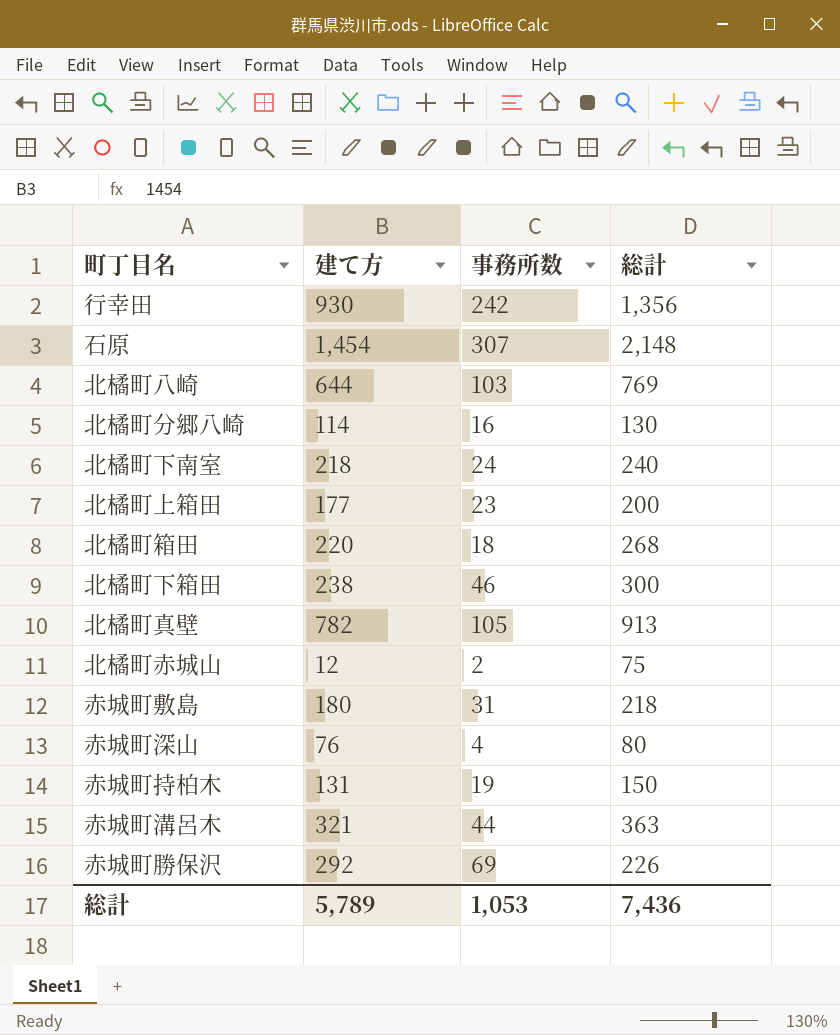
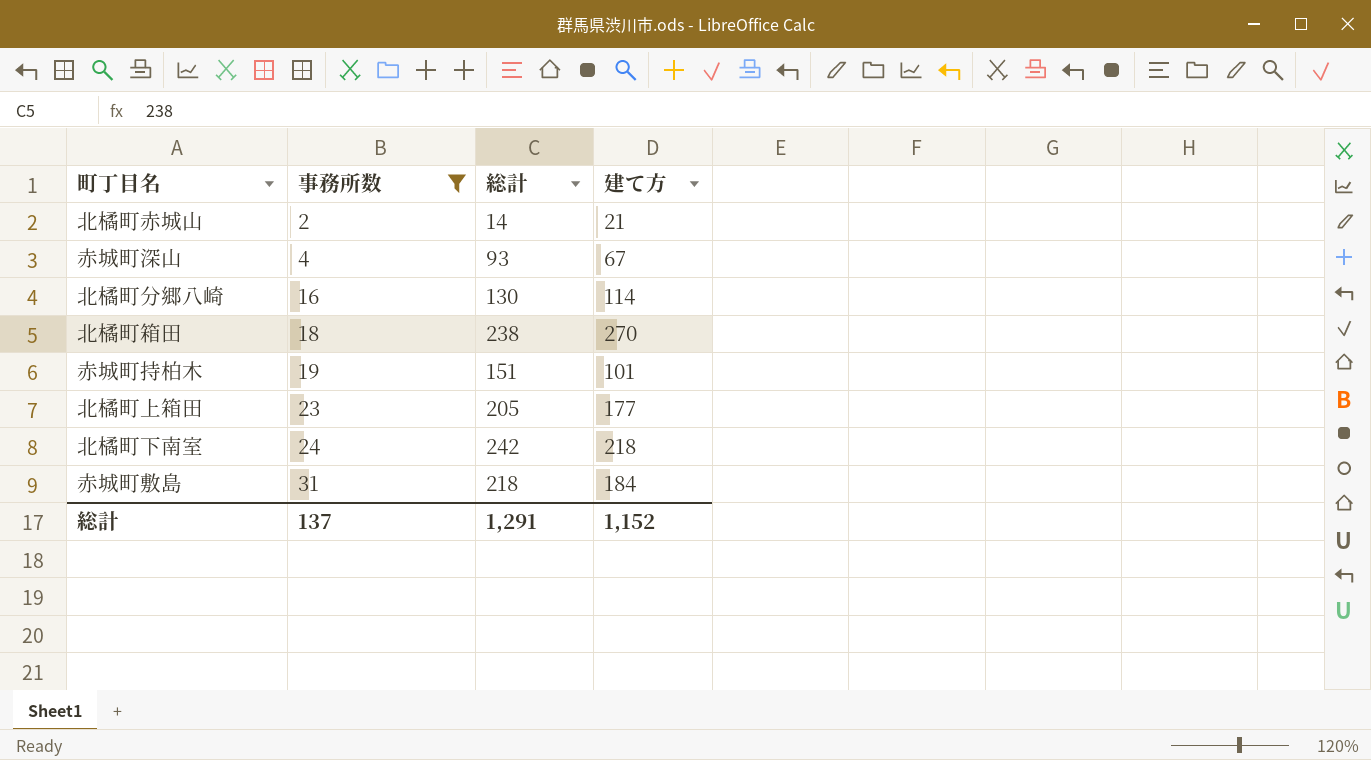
filter: none -> 事務所数 <= 31
row order: none -> 事務所数 ascending
column 建て方 | position: 2 -> 4
北橘町赤城山 | 総計: 75 -> 14
北橘町赤城山 | 建て方: 12 -> 21
赤城町深山 | 総計: 80 -> 93
赤城町深山 | 建て方: 76 -> 67
北橘町箱田 | 総計: 268 -> 238
北橘町箱田 | 建て方: 220 -> 270
赤城町持柏木 | 総計: 150 -> 151
赤城町持柏木 | 建て方: 131 -> 101
北橘町上箱田 | 総計: 200 -> 205
北橘町下南室 | 総計: 240 -> 242
赤城町敷島 | 建て方: 180 -> 184
総計 | 事務所数: 1,053 -> 137
総計 | 総計: 7,436 -> 1,291
総計 | 建て方: 5,789 -> 1,152

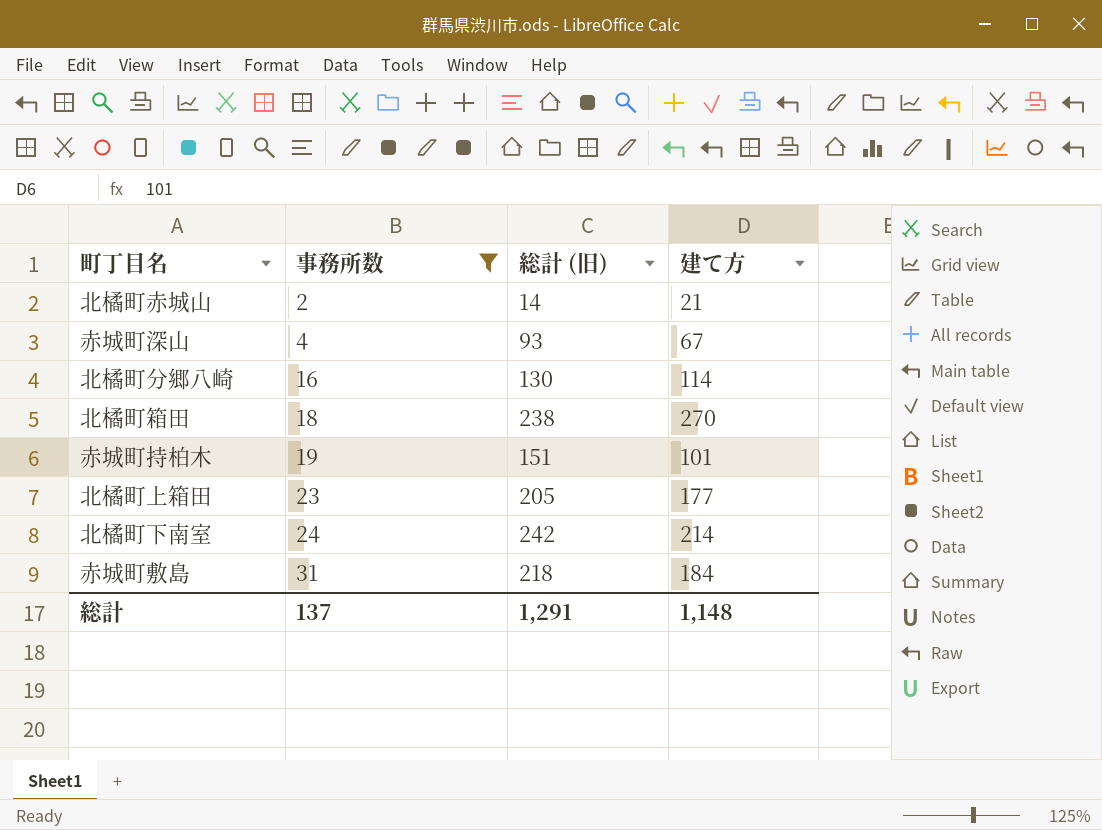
column name: 総計 -> 総計 (旧)
北橘町下南室 | 建て方: 218 -> 214
総計 | 建て方: 1,152 -> 1,148

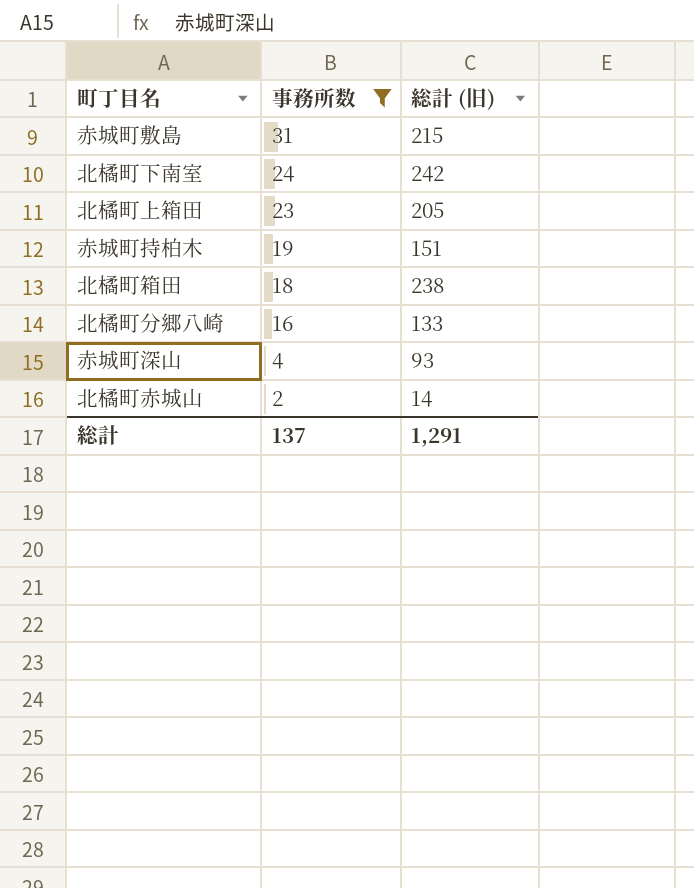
row order: 事務所数 ascending -> 事務所数 descending
column 建て方 | position: 4 -> none
赤城町敷島 | 総計 (旧): 218 -> 215
北橘町分郷八崎 | 総計 (旧): 130 -> 133

